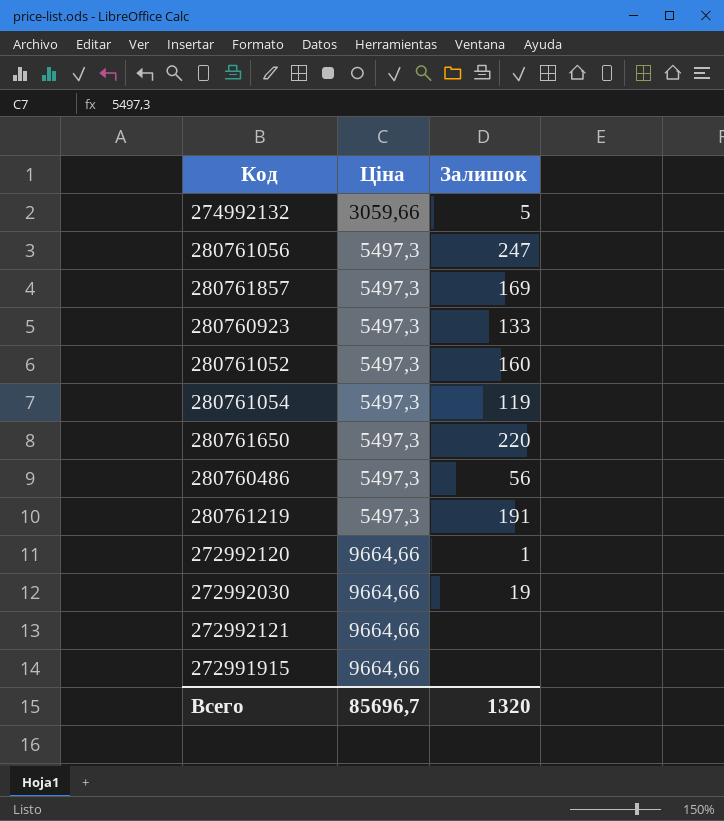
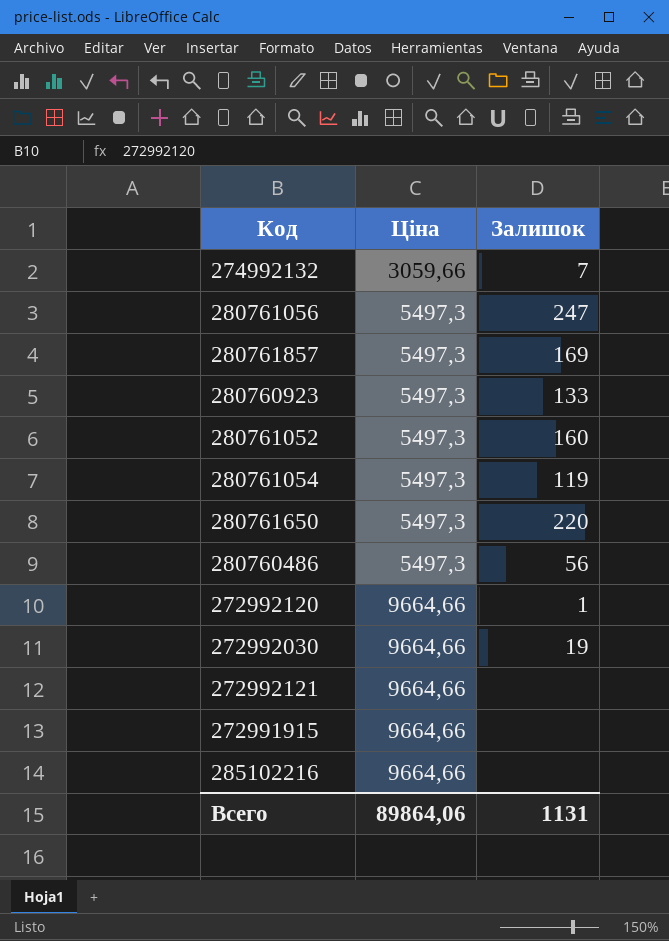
row 280761219: 5497,3 | 191 -> none
274992132 | Залишок: 5 -> 7
row 285102216: none -> 9664,66 | none
Всего | Ціна: 85696,7 -> 89864,06
Всего | Залишок: 1320 -> 1131

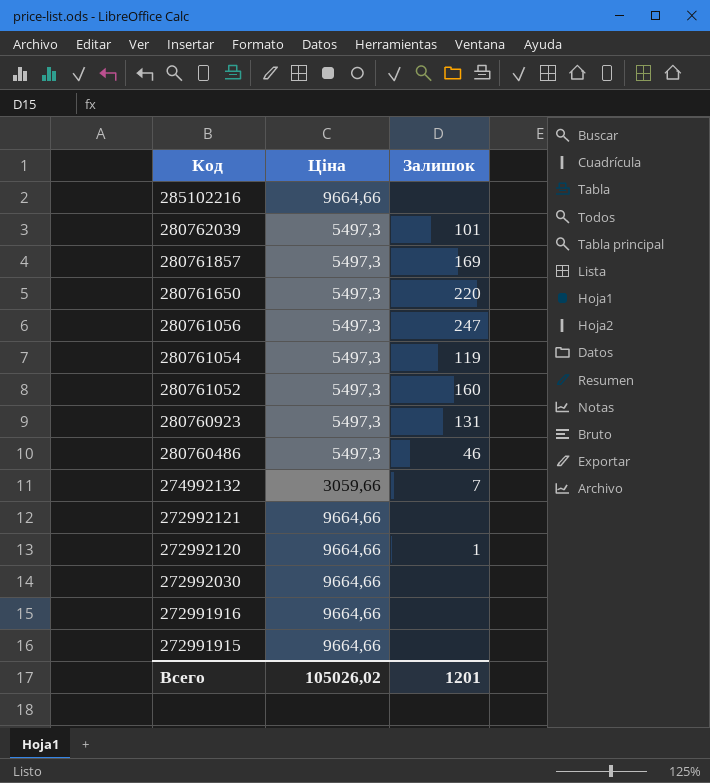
row order: Ціна ascending -> Код descending
row 280762039: none -> 5497,3 | 101
280760923 | Залишок: 133 -> 131
280760486 | Залишок: 56 -> 46
272992030 | Залишок: 19 -> none
row 272991916: none -> 9664,66 | none
Всего | Ціна: 89864,06 -> 105026,02
Всего | Залишок: 1131 -> 1201

